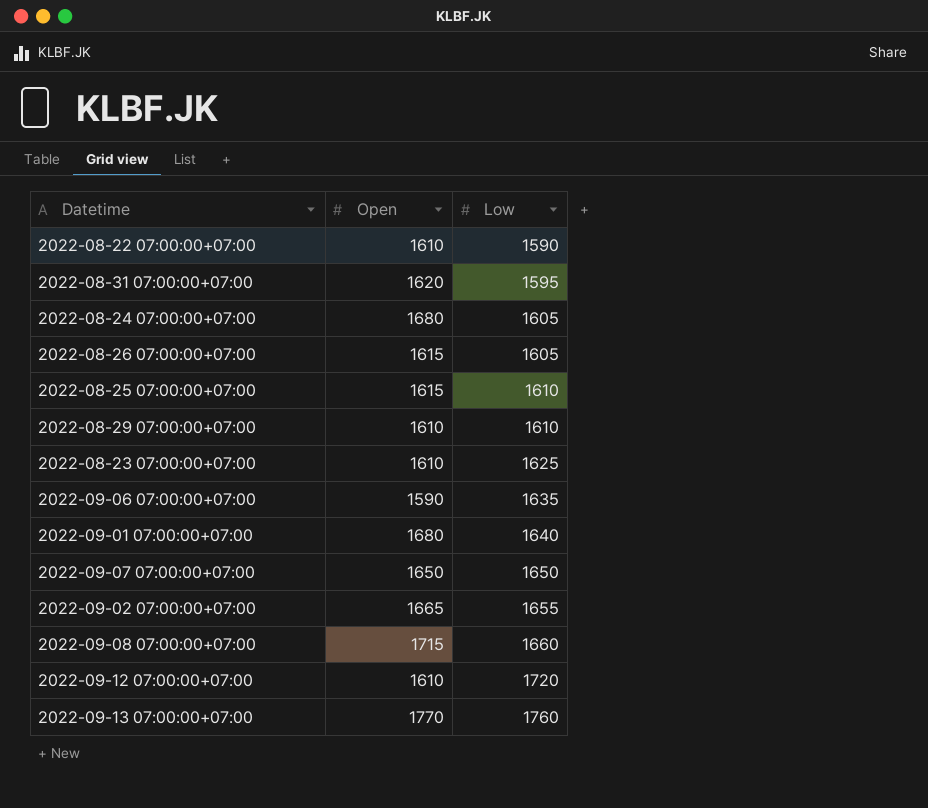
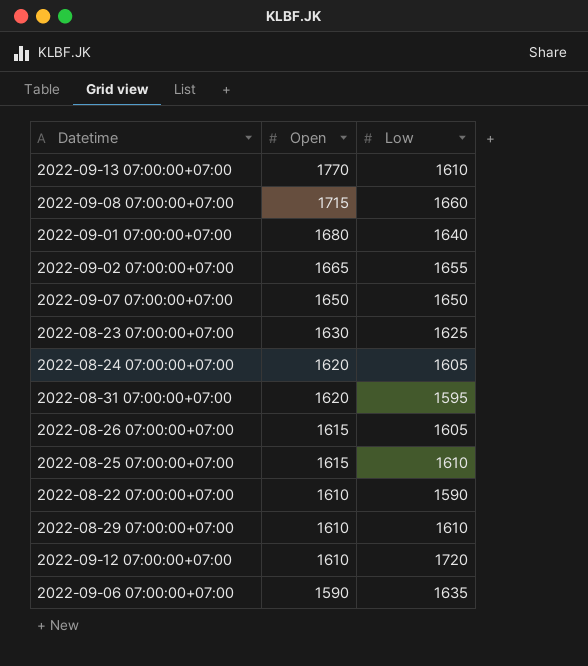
row order: Low ascending -> Open descending
2022-09-13 07:00:00+07:00 | Low: 1760 -> 1610
2022-08-23 07:00:00+07:00 | Open: 1610 -> 1630
2022-08-24 07:00:00+07:00 | Open: 1680 -> 1620

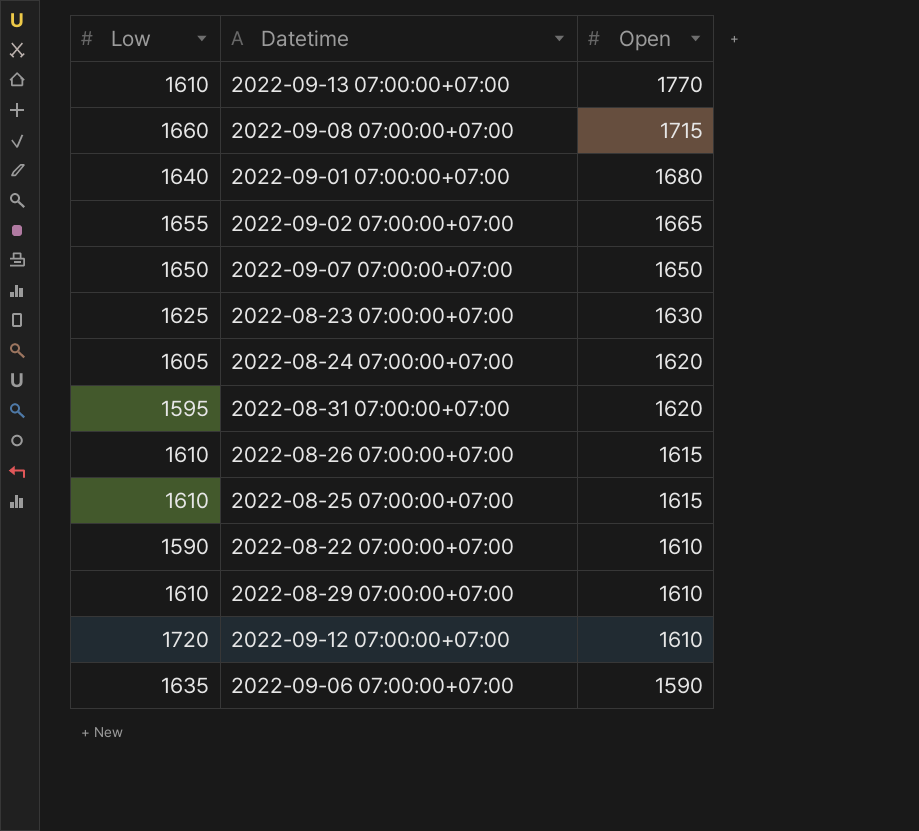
column Low | position: 3 -> 1
2022-08-26 07:00:00+07:00 | Low: 1605 -> 1610

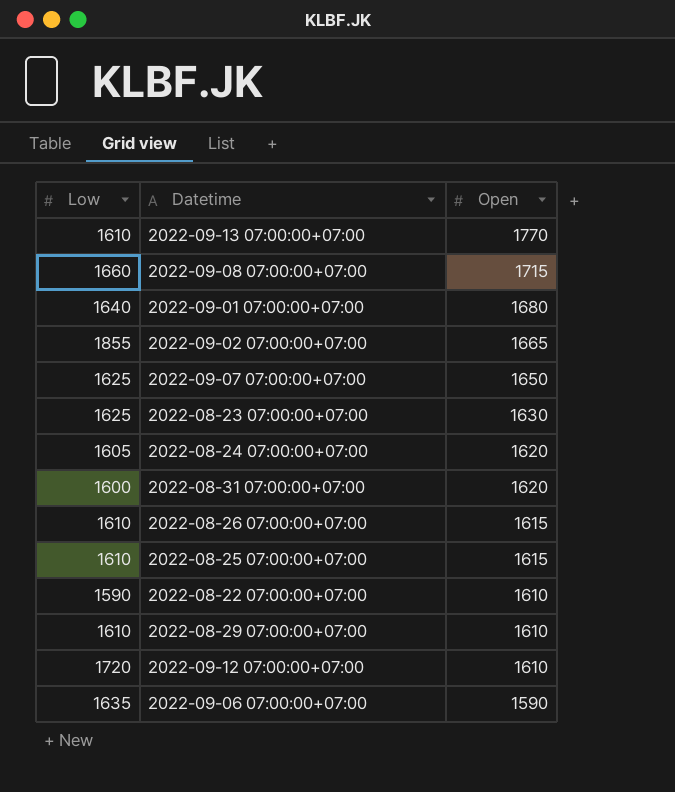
2022-09-02 07:00:00+07:00 | Low: 1655 -> 1855
2022-09-07 07:00:00+07:00 | Low: 1650 -> 1625
2022-08-31 07:00:00+07:00 | Low: 1595 -> 1600

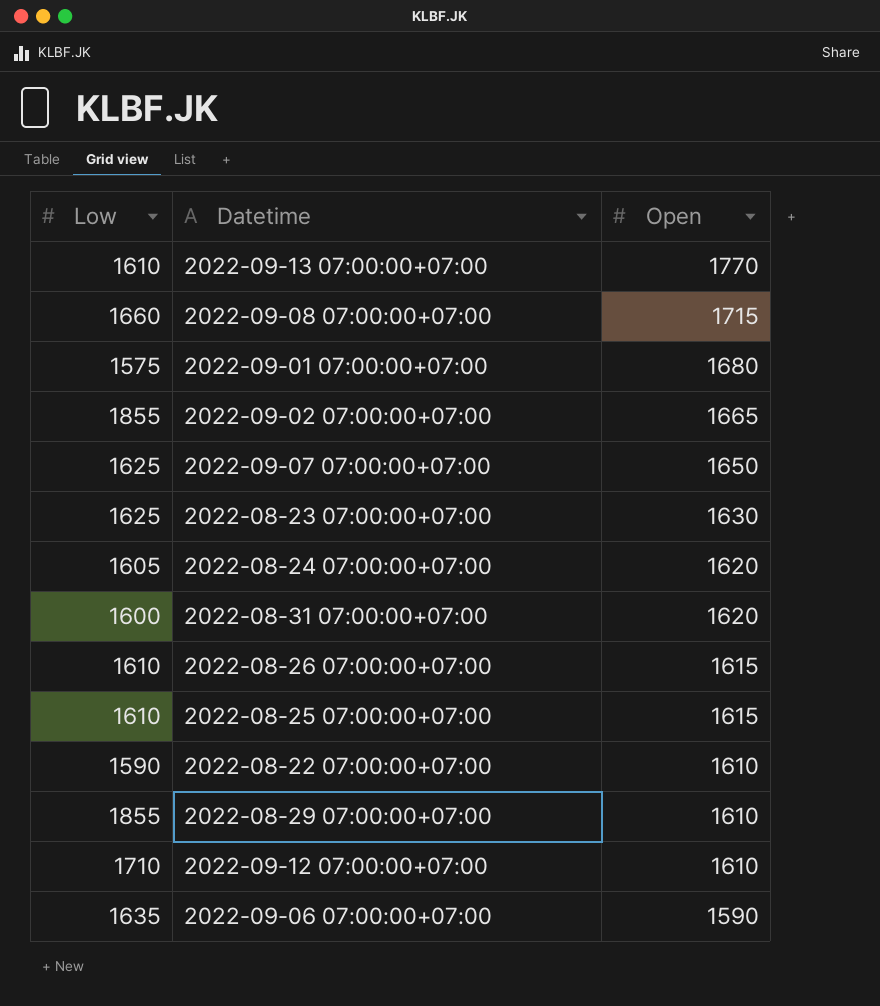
2022-09-01 07:00:00+07:00 | Low: 1640 -> 1575
2022-08-29 07:00:00+07:00 | Low: 1610 -> 1855
2022-09-12 07:00:00+07:00 | Low: 1720 -> 1710

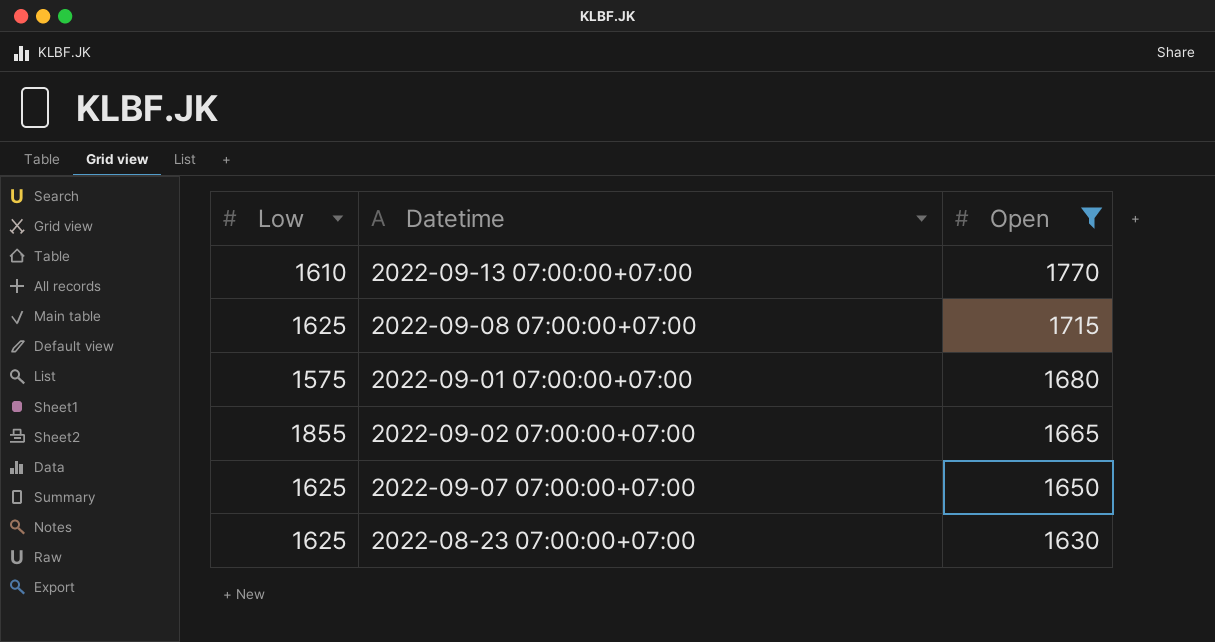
filter: none -> Open >= 1630
2022-09-08 07:00:00+07:00 | Low: 1660 -> 1625

